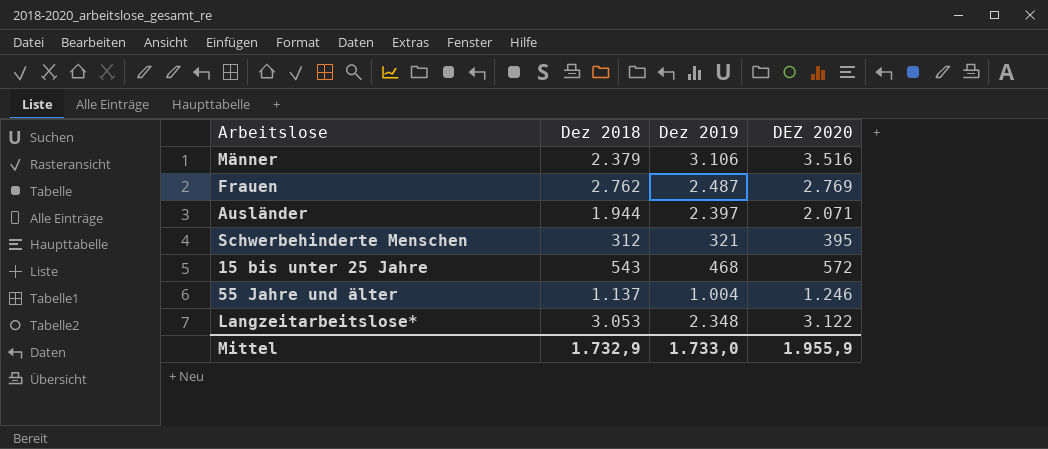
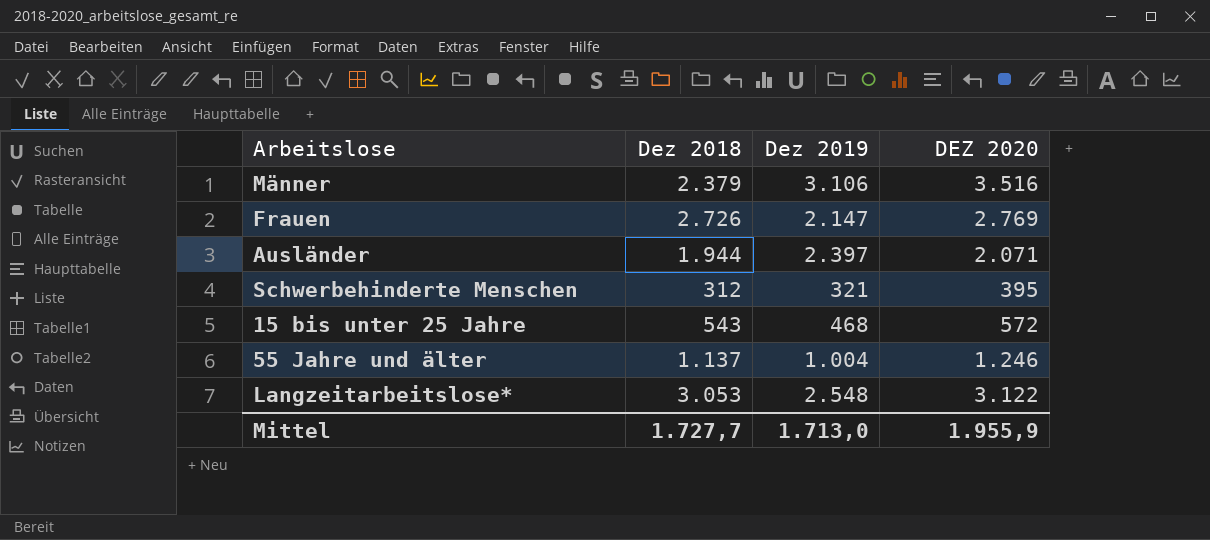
Frauen | Dez 2018: 2.762 -> 2.726
Frauen | Dez 2019: 2.487 -> 2.147
Langzeitarbeitslose* | Dez 2019: 2.348 -> 2.548
Mittel | Dez 2018: 1.732,9 -> 1.727,7
Mittel | Dez 2019: 1.733,0 -> 1.713,0

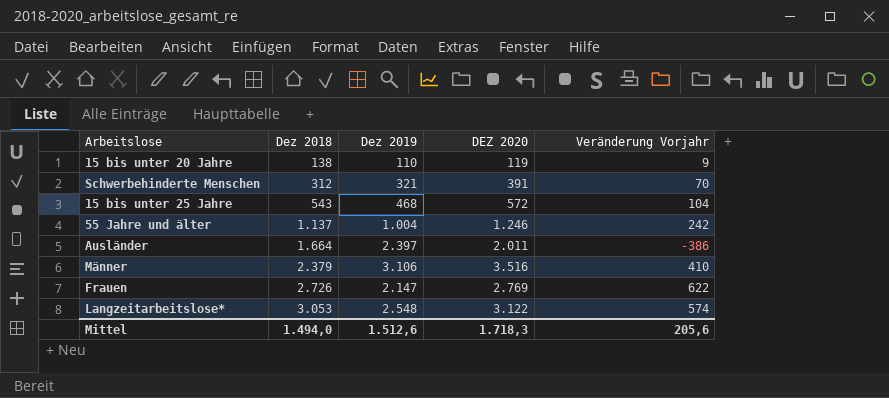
row order: none -> Dez 2018 ascending
column Veränderung Vorjahr | formula: none -> [DEZ 2020] - [Dez 2019]
row 15 bis unter 20 Jahre: none -> 138 | 110 | 119 | 9
Schwerbehinderte Menschen | DEZ 2020: 395 -> 391
Ausländer | Dez 2018: 1.944 -> 1.664
Ausländer | DEZ 2020: 2.071 -> 2.011
Mittel | Dez 2018: 1.727,7 -> 1.494,0
Mittel | Dez 2019: 1.713,0 -> 1.512,6
Mittel | DEZ 2020: 1.955,9 -> 1.718,3

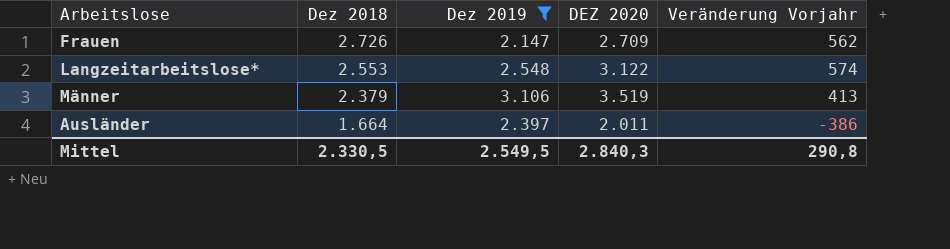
filter: none -> Dez 2019 >= 2.147
row order: Dez 2018 ascending -> Dez 2018 descending
Frauen | DEZ 2020: 2.769 -> 2.709
Frauen | Veränderung Vorjahr: 622 -> 562
Langzeitarbeitslose* | Dez 2018: 3.053 -> 2.553
Männer | DEZ 2020: 3.516 -> 3.519
Männer | Veränderung Vorjahr: 410 -> 413
Mittel | Dez 2018: 1.494,0 -> 2.330,5
Mittel | Dez 2019: 1.512,6 -> 2.549,5
Mittel | DEZ 2020: 1.718,3 -> 2.840,3
Mittel | Veränderung Vorjahr: 205,6 -> 290,8

